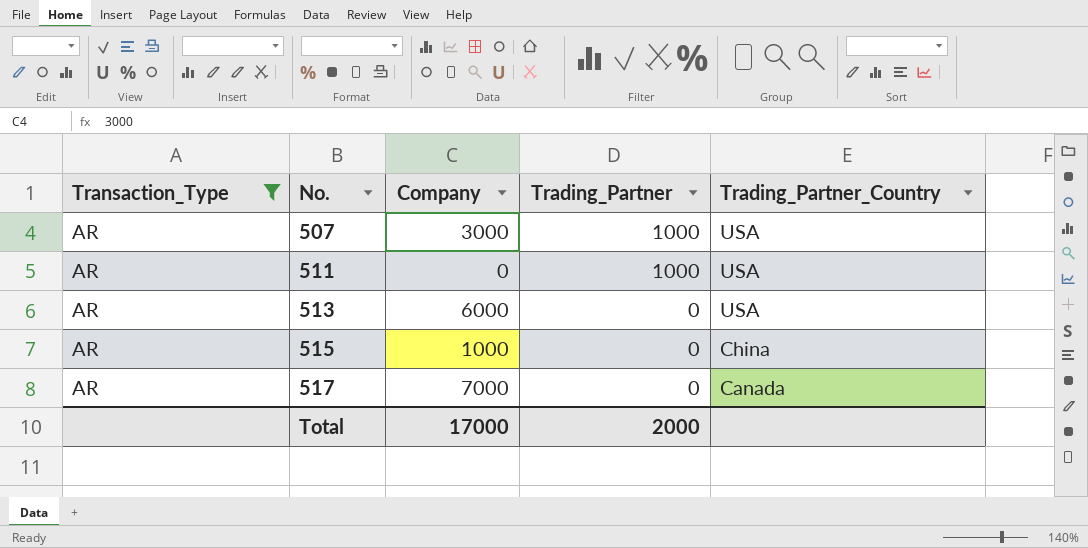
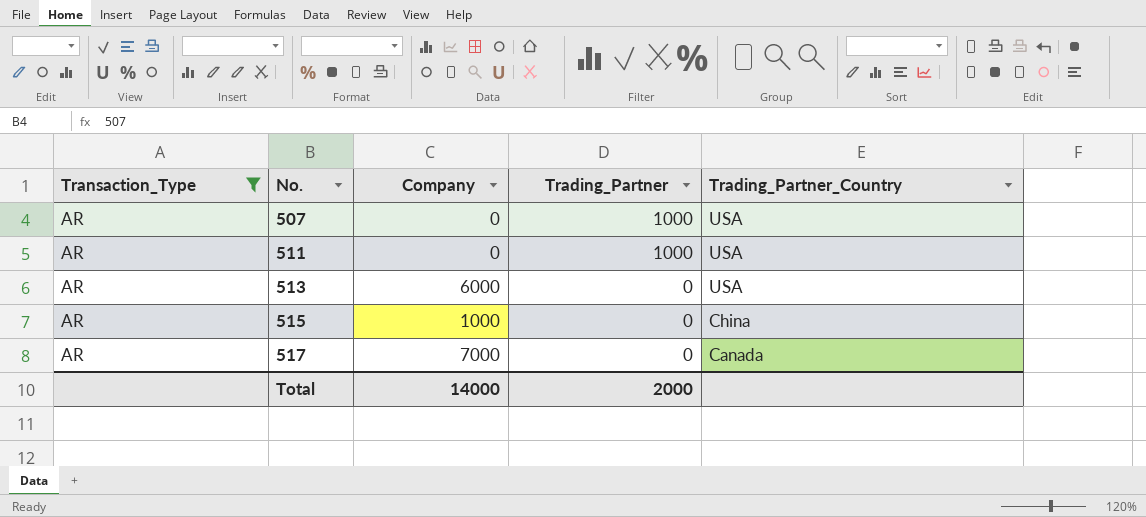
507 | Company: 3000 -> 0
Total | Company: 17000 -> 14000

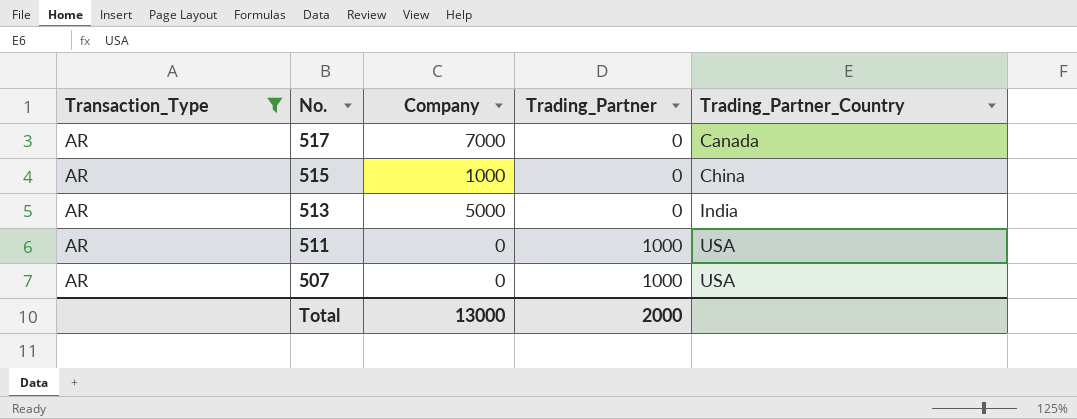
row order: No. ascending -> No. descending
513 | Company: 6000 -> 5000
513 | Trading_Partner_Country: USA -> India
Total | Company: 14000 -> 13000

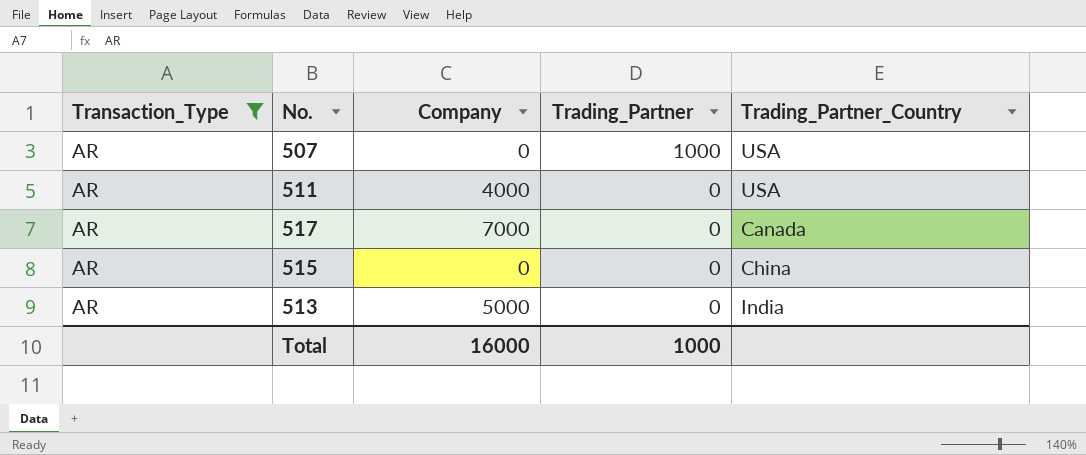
row order: No. descending -> Trading_Partner descending
511 | Company: 0 -> 4000
511 | Trading_Partner: 1000 -> 0
515 | Company: 1000 -> 0
Total | Company: 13000 -> 16000
Total | Trading_Partner: 2000 -> 1000

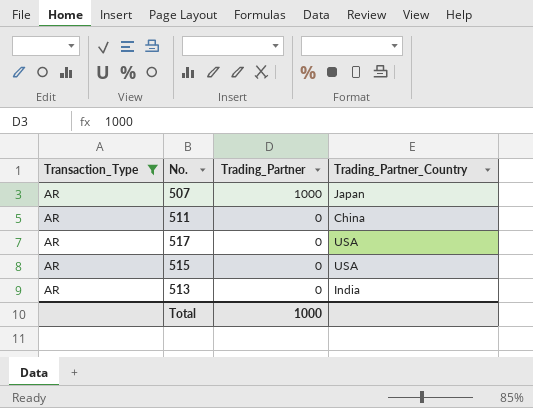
column Company | position: 3 -> none
507 | Trading_Partner_Country: USA -> Japan
511 | Trading_Partner_Country: USA -> China
517 | Trading_Partner_Country: Canada -> USA
515 | Trading_Partner_Country: China -> USA

